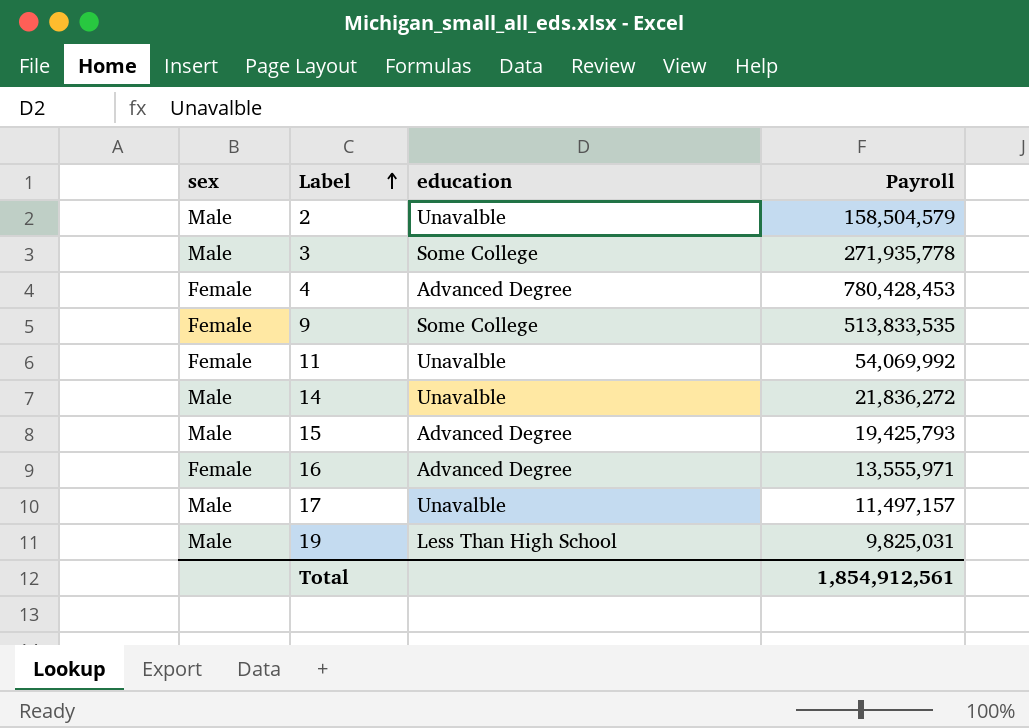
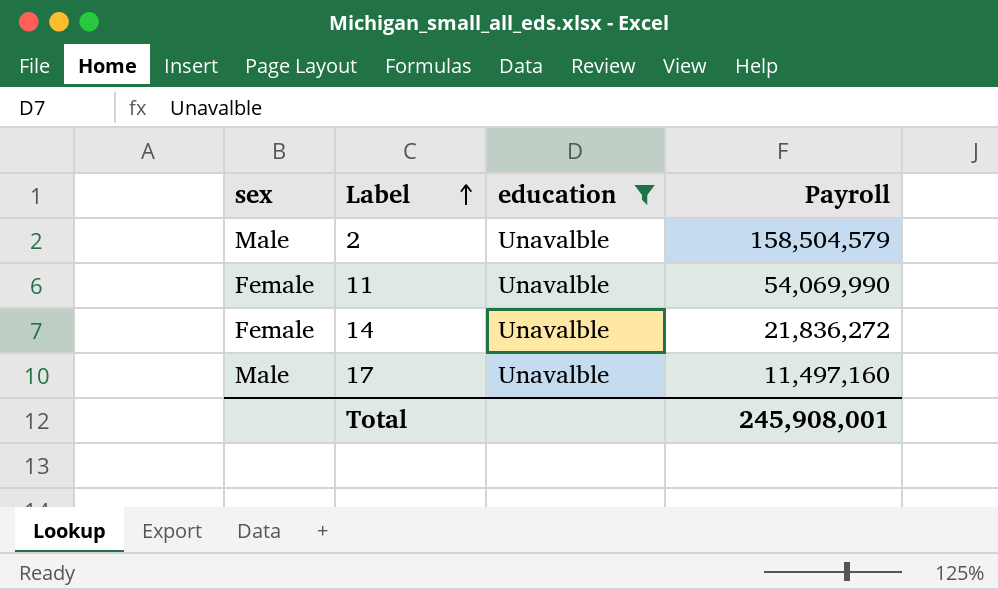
filter: none -> education = Unavalble
11 | Payroll: 54,069,992 -> 54,069,990
14 | sex: Male -> Female
17 | Payroll: 11,497,157 -> 11,497,160
Total | Payroll: 1,854,912,561 -> 245,908,001

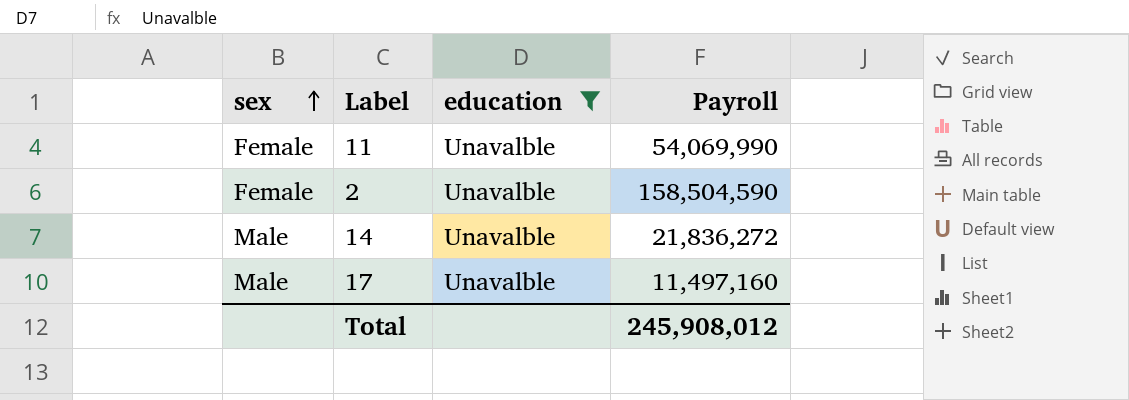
row order: Label ascending -> sex ascending
2 | sex: Male -> Female
2 | Payroll: 158,504,579 -> 158,504,590
14 | sex: Female -> Male
Total | Payroll: 245,908,001 -> 245,908,012

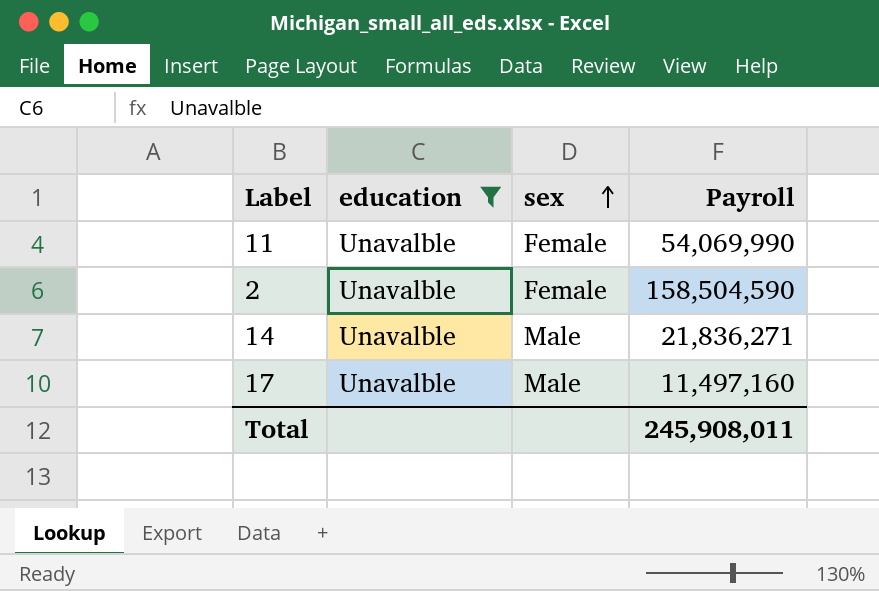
column sex | position: 1 -> 3
14 | Payroll: 21,836,272 -> 21,836,271
Total | Payroll: 245,908,012 -> 245,908,011

